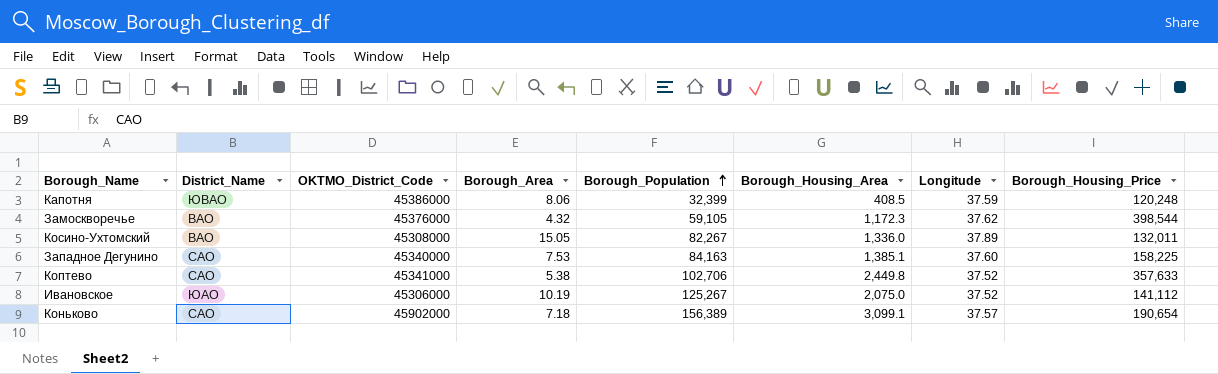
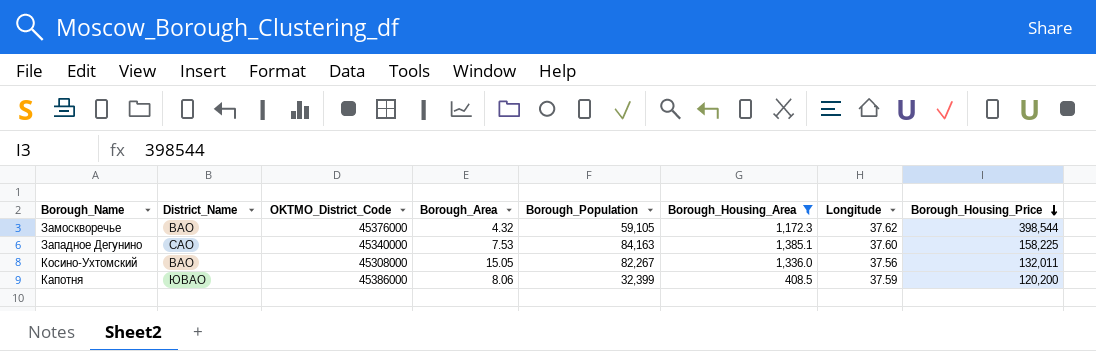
filter: none -> Borough_Housing_Area <= 1,385.1
row order: Borough_Population ascending -> Borough_Housing_Price descending
Косино-Ухтомский | Longitude: 37.89 -> 37.56
Капотня | Borough_Housing_Price: 120,248 -> 120,200

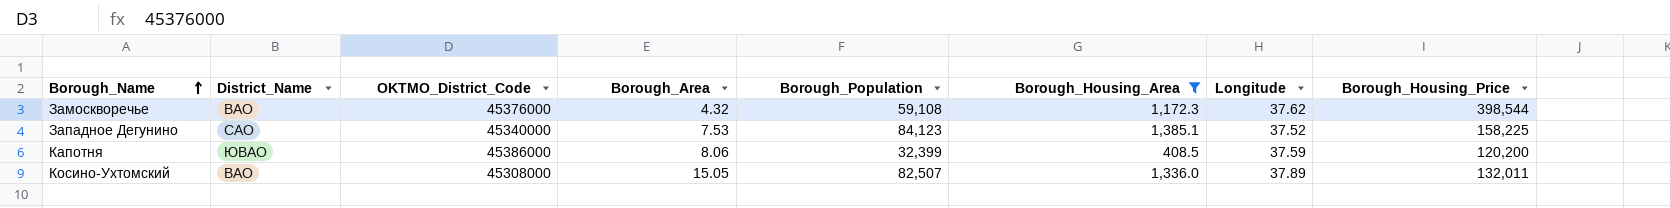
row order: Borough_Housing_Price descending -> Borough_Name ascending
Замоскворечье | Borough_Population: 59,105 -> 59,108
Западное Дегунино | Borough_Population: 84,163 -> 84,123
Западное Дегунино | Longitude: 37.60 -> 37.52
Косино-Ухтомский | Borough_Population: 82,267 -> 82,507
Косино-Ухтомский | Longitude: 37.56 -> 37.89

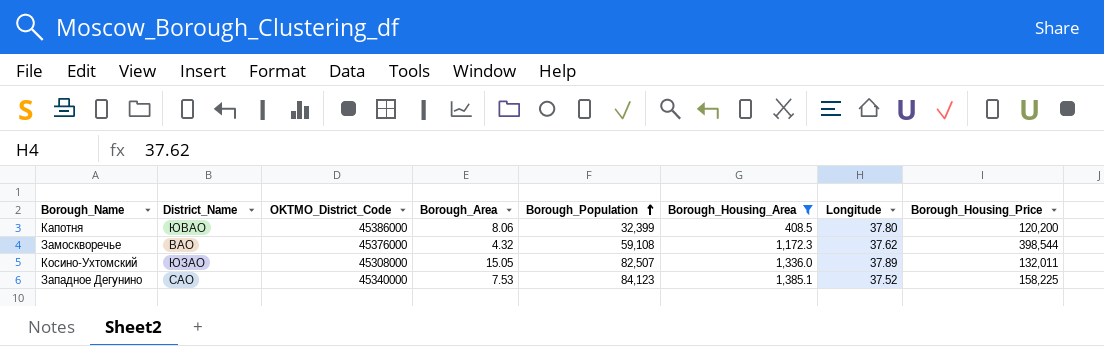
row order: Borough_Name ascending -> Borough_Population ascending
Капотня | Longitude: 37.59 -> 37.80
Косино-Ухтомский | District_Name: ВАО -> ЮЗАО

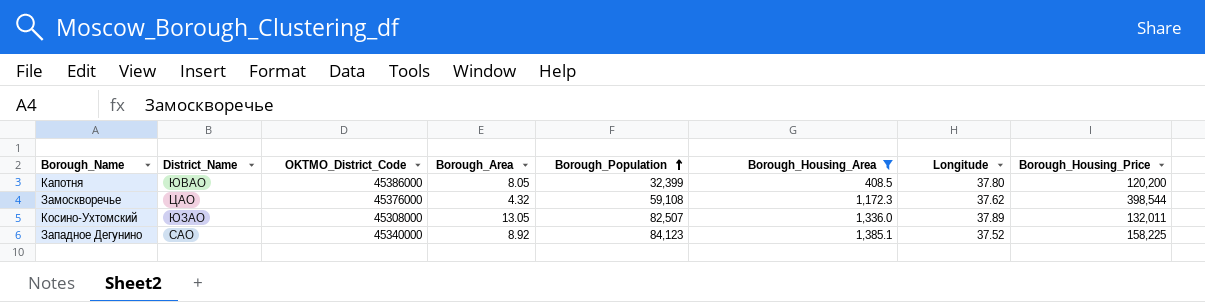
Капотня | Borough_Area: 8.06 -> 8.05
Замоскворечье | District_Name: ВАО -> ЦАО
Косино-Ухтомский | Borough_Area: 15.05 -> 13.05
Западное Дегунино | Borough_Area: 7.53 -> 8.92

